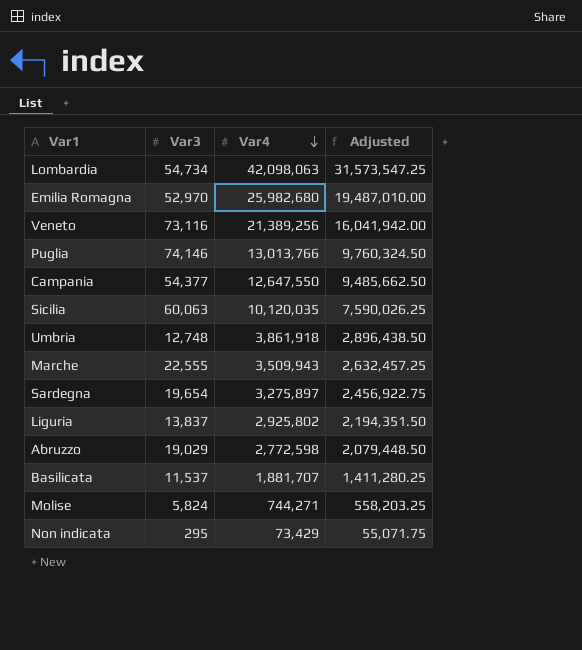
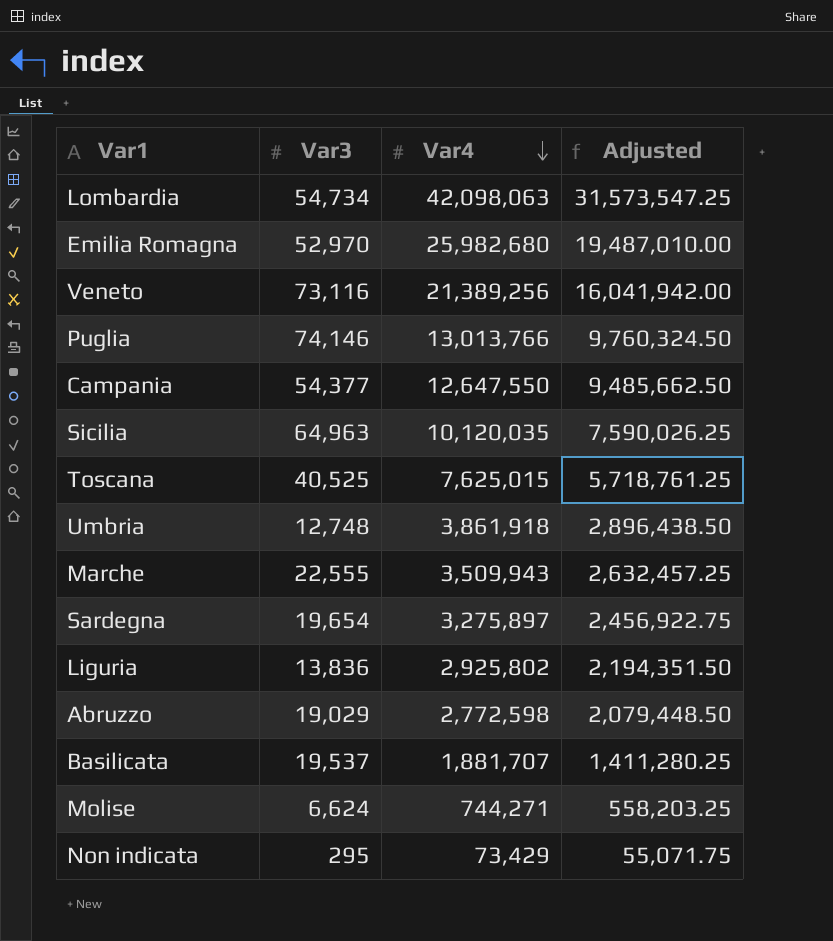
Sicilia | Var3: 60,063 -> 64,963
row Toscana: none -> 40,525 | 7,625,015 | 5,718,761.25
Liguria | Var3: 13,837 -> 13,836
Basilicata | Var3: 11,537 -> 19,537
Molise | Var3: 5,824 -> 6,624

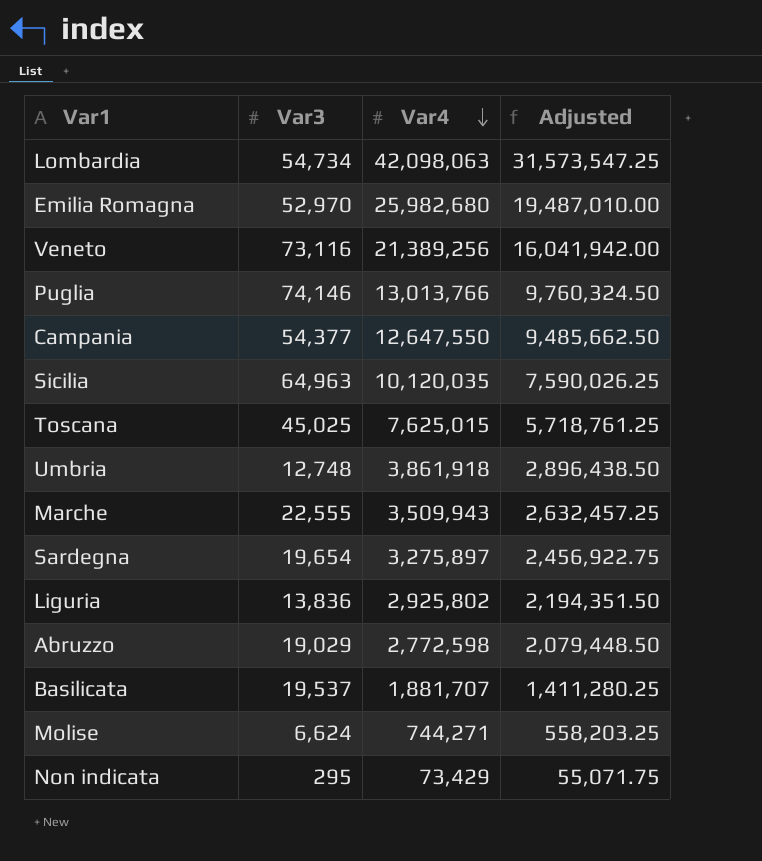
Toscana | Var3: 40,525 -> 45,025

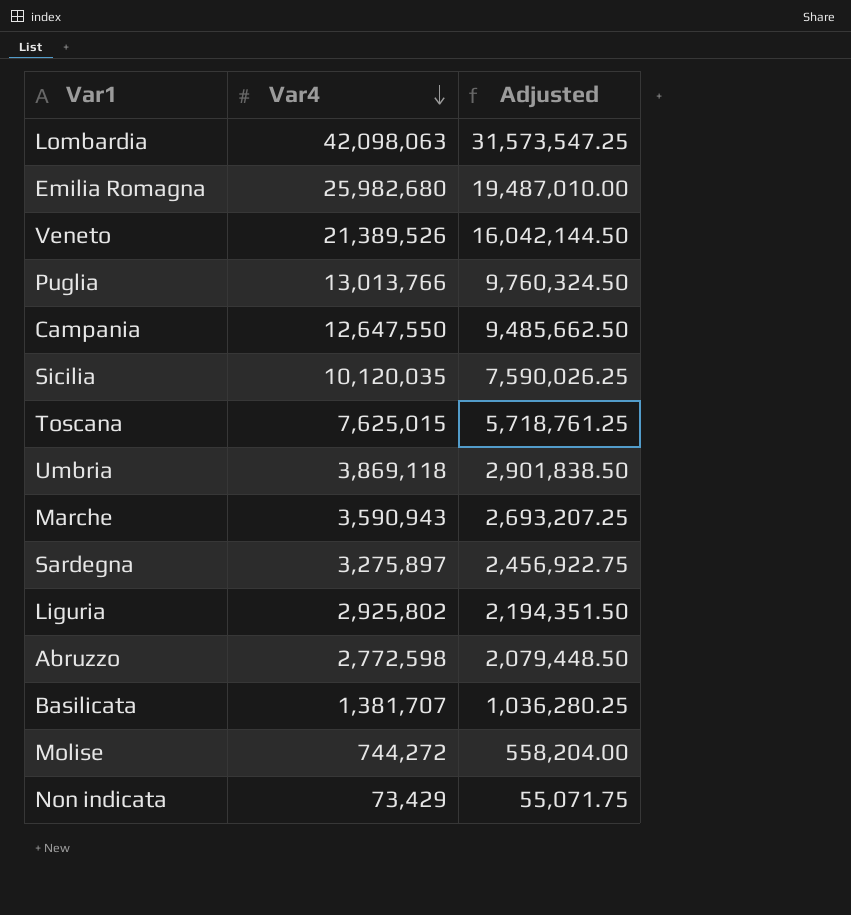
column Var3 | position: 2 -> none
Veneto | Var4: 21,389,256 -> 21,389,526
Veneto | Adjusted: 16,041,942.00 -> 16,042,144.50
Umbria | Var4: 3,861,918 -> 3,869,118
Umbria | Adjusted: 2,896,438.50 -> 2,901,838.50
Marche | Var4: 3,509,943 -> 3,590,943
Marche | Adjusted: 2,632,457.25 -> 2,693,207.25
Basilicata | Var4: 1,881,707 -> 1,381,707
Basilicata | Adjusted: 1,411,280.25 -> 1,036,280.25
Molise | Var4: 744,271 -> 744,272
Molise | Adjusted: 558,203.25 -> 558,204.00

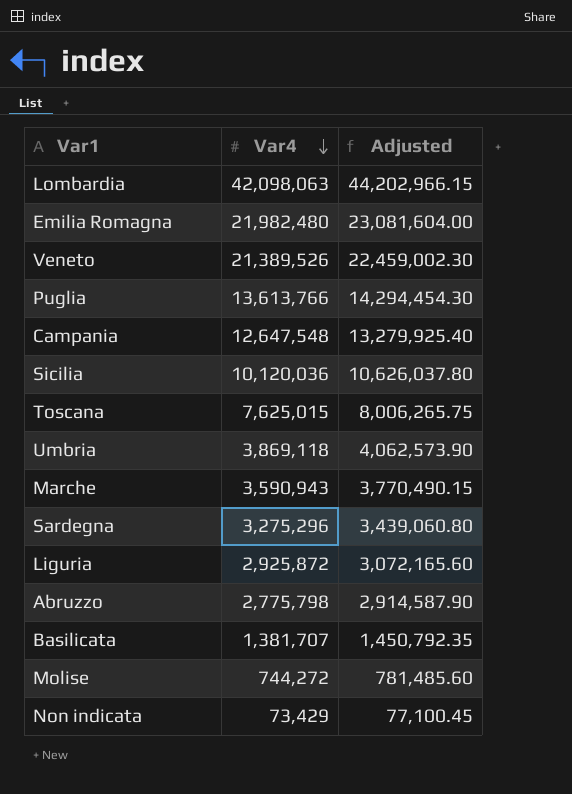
column Adjusted | formula: [Var4] * 0.75 -> [Var4] * 1.05
Emilia Romagna | Var4: 25,982,680 -> 21,982,480
Puglia | Var4: 13,013,766 -> 13,613,766
Campania | Var4: 12,647,550 -> 12,647,548
Sicilia | Var4: 10,120,035 -> 10,120,036
Sardegna | Var4: 3,275,897 -> 3,275,296
Liguria | Var4: 2,925,802 -> 2,925,872
Abruzzo | Var4: 2,772,598 -> 2,775,798

